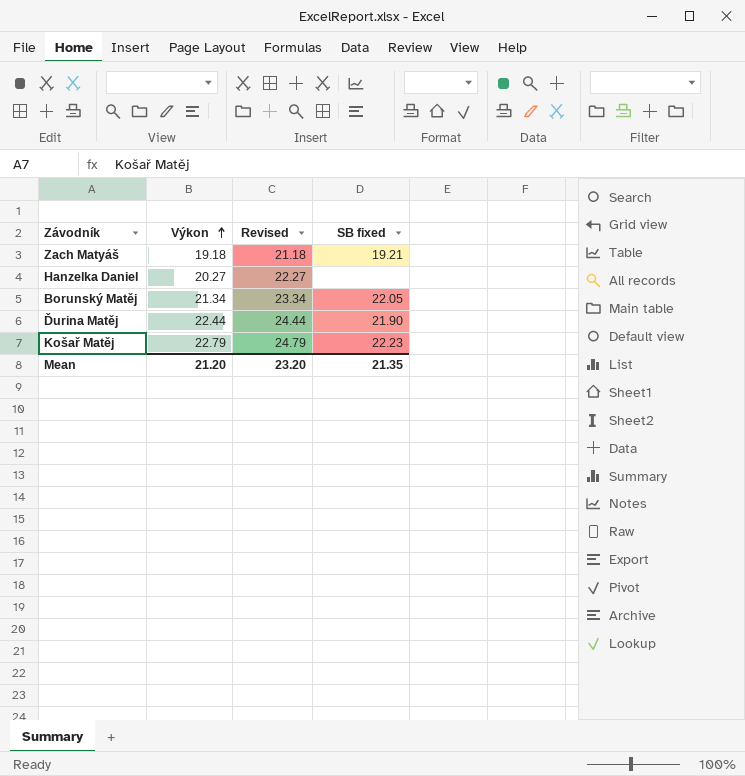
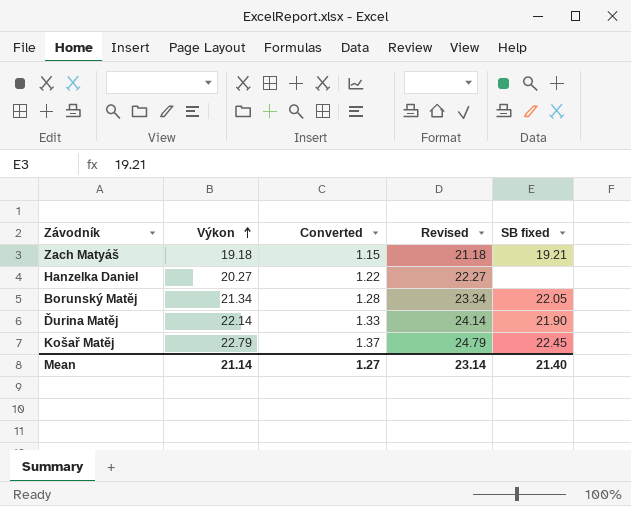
column Converted | formula: none -> [Výkon] * 0.06
Ďurina Matěj | Výkon: 22.44 -> 22.14
Ďurina Matěj | Revised: 24.44 -> 24.14
Košař Matěj | SB fixed: 22.23 -> 22.45
Mean | Výkon: 21.20 -> 21.14
Mean | Revised: 23.20 -> 23.14
Mean | SB fixed: 21.35 -> 21.40

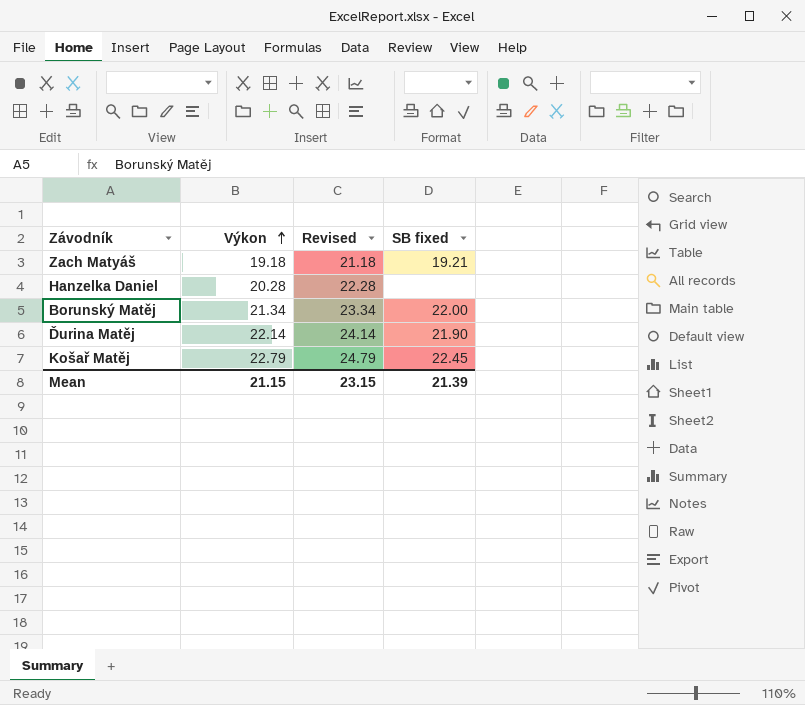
column Converted | formula: [Výkon] * 0.06 -> none
Hanzelka Daniel | Výkon: 20.27 -> 20.28
Hanzelka Daniel | Revised: 22.27 -> 22.28
Borunský Matěj | SB fixed: 22.05 -> 22.00
Mean | Výkon: 21.14 -> 21.15
Mean | Revised: 23.14 -> 23.15
Mean | SB fixed: 21.40 -> 21.39

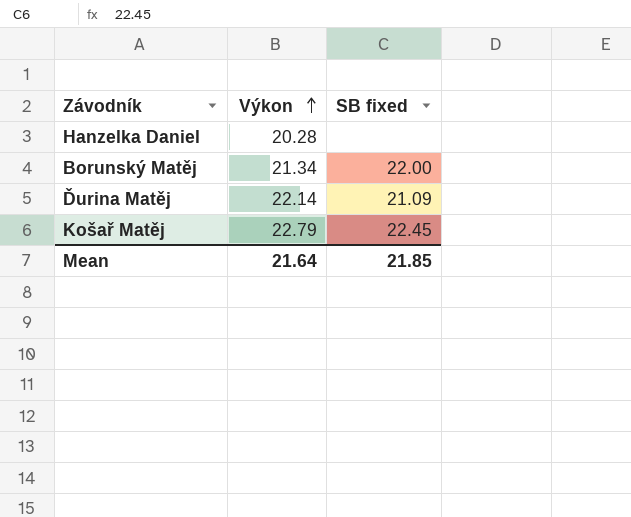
column Revised | formula: [Výkon] + 2 -> none
row Zach Matyáš: 19.18 | 21.18 | 19.21 -> none
Ďurina Matěj | SB fixed: 21.90 -> 21.09
Mean | Výkon: 21.15 -> 21.64
Mean | SB fixed: 21.39 -> 21.85

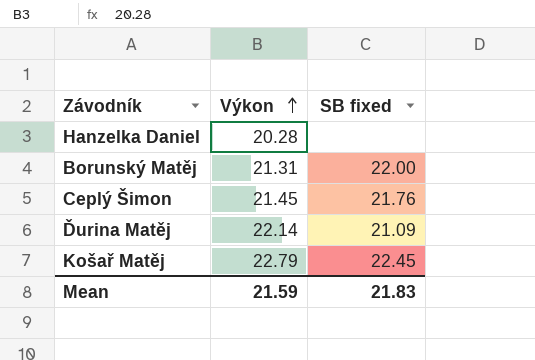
Borunský Matěj | Výkon: 21.34 -> 21.31
row Ceplý Šimon: none -> 21.45 | 21.76
Mean | Výkon: 21.64 -> 21.59
Mean | SB fixed: 21.85 -> 21.83

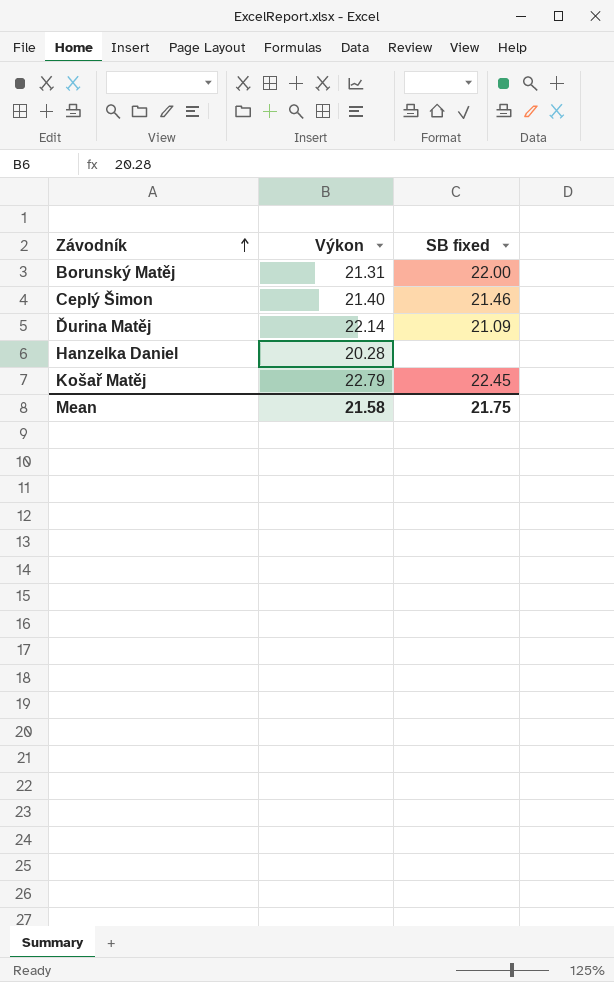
row order: Výkon ascending -> Závodník ascending
Ceplý Šimon | Výkon: 21.45 -> 21.40
Ceplý Šimon | SB fixed: 21.76 -> 21.46
Mean | Výkon: 21.59 -> 21.58
Mean | SB fixed: 21.83 -> 21.75

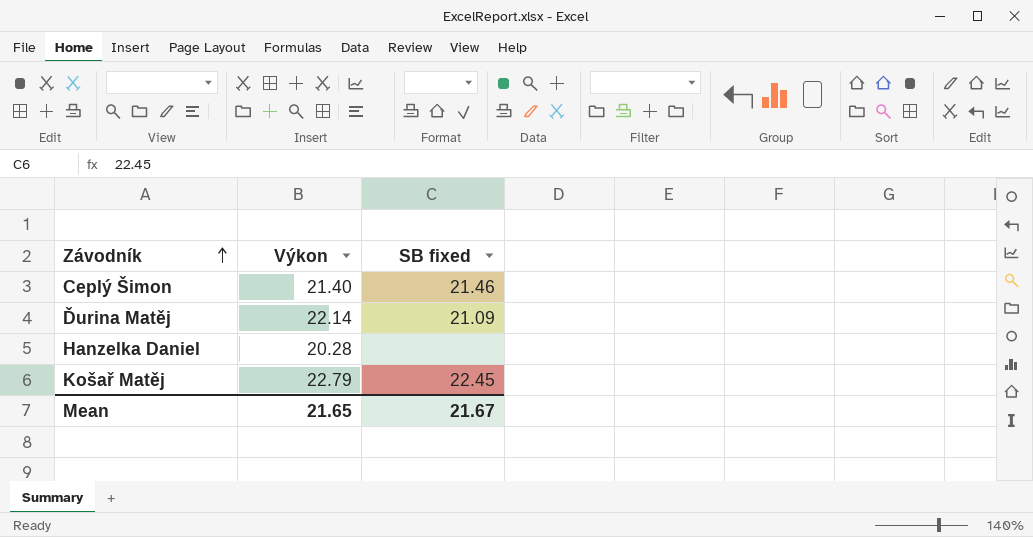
row Borunský Matěj: 21.31 | 22.00 -> none
Mean | Výkon: 21.58 -> 21.65
Mean | SB fixed: 21.75 -> 21.67

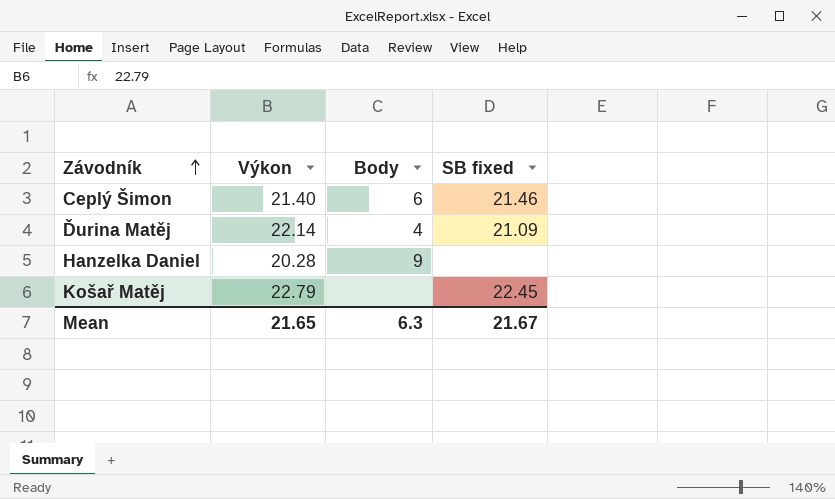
column Body | position: none -> 3

